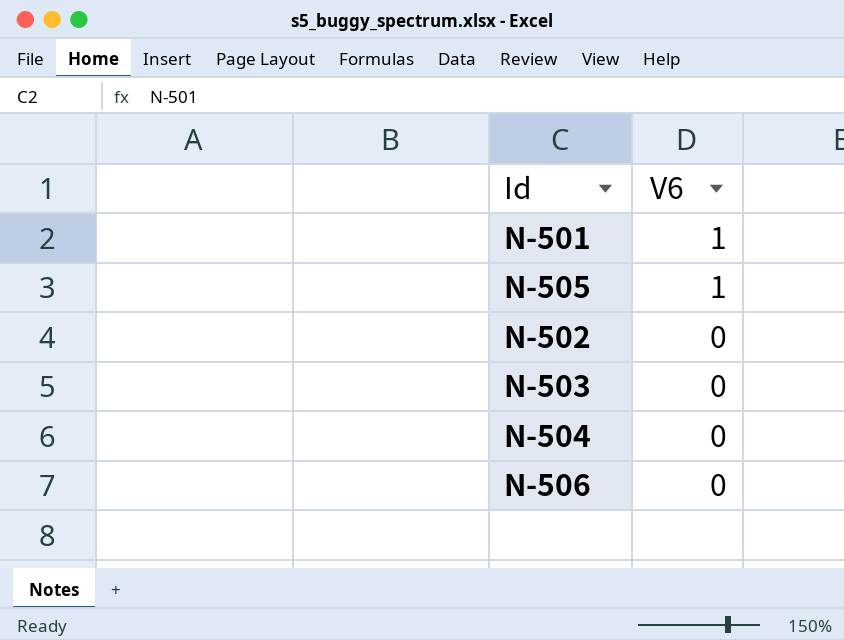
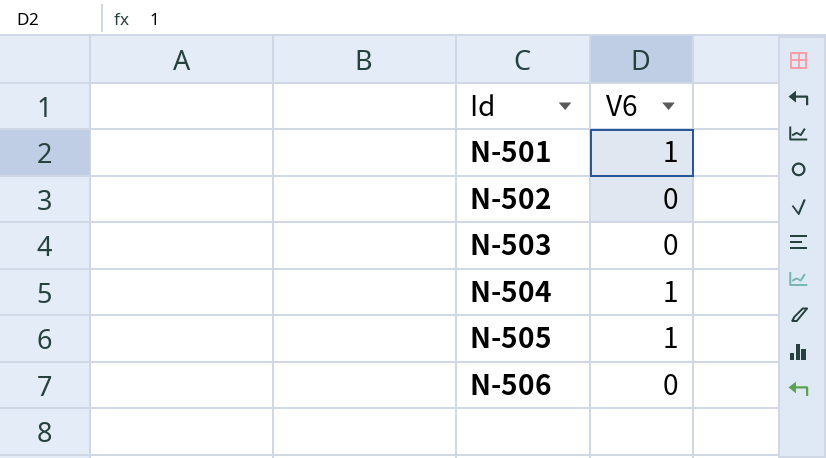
row order: V6 descending -> Id ascending
N-504 | V6: 0 -> 1

